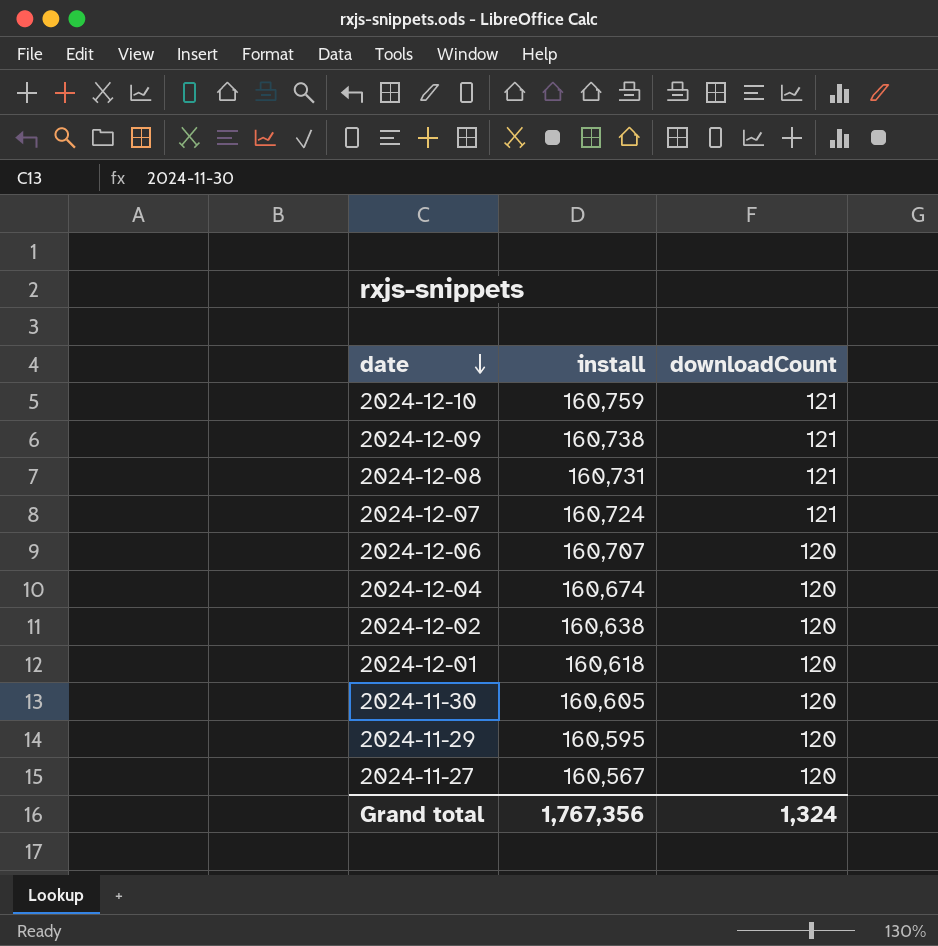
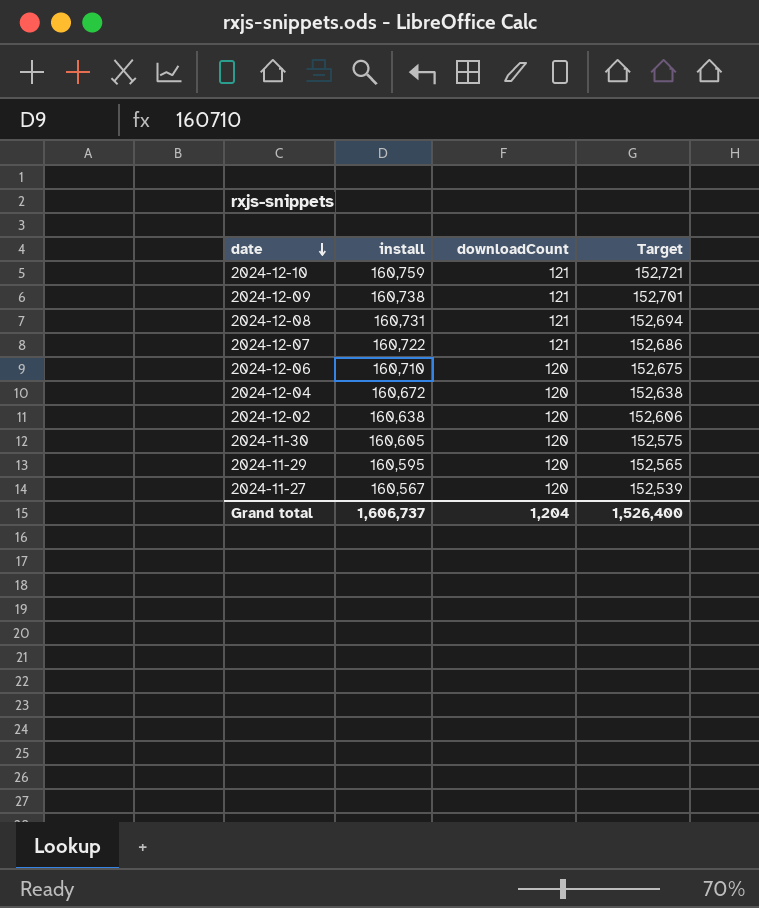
column Target | formula: none -> [install] * 0.95
row 2024-12-01: 160,618 | 120 -> none
2024-12-07 | install: 160,724 -> 160,722
2024-12-06 | install: 160,707 -> 160,710
2024-12-04 | install: 160,674 -> 160,672
Grand total | install: 1,767,356 -> 1,606,737
Grand total | downloadCount: 1,324 -> 1,204

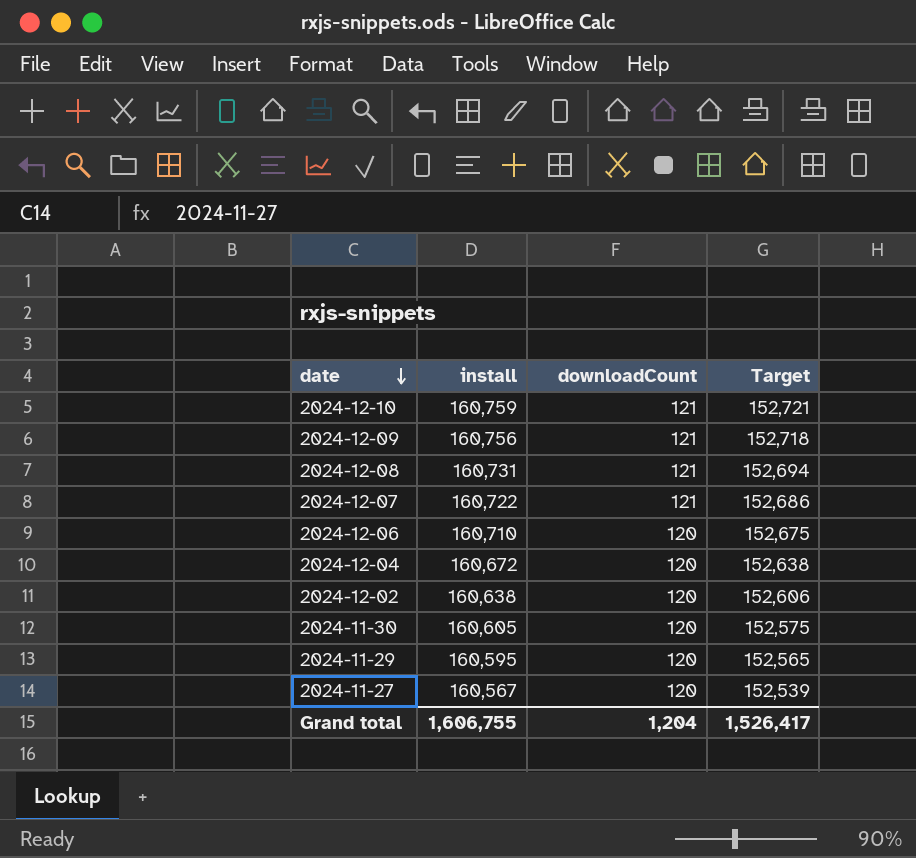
2024-12-09 | install: 160,738 -> 160,756
2024-12-09 | Target: 152,701 -> 152,718
Grand total | install: 1,606,737 -> 1,606,755
Grand total | Target: 1,526,400 -> 1,526,417

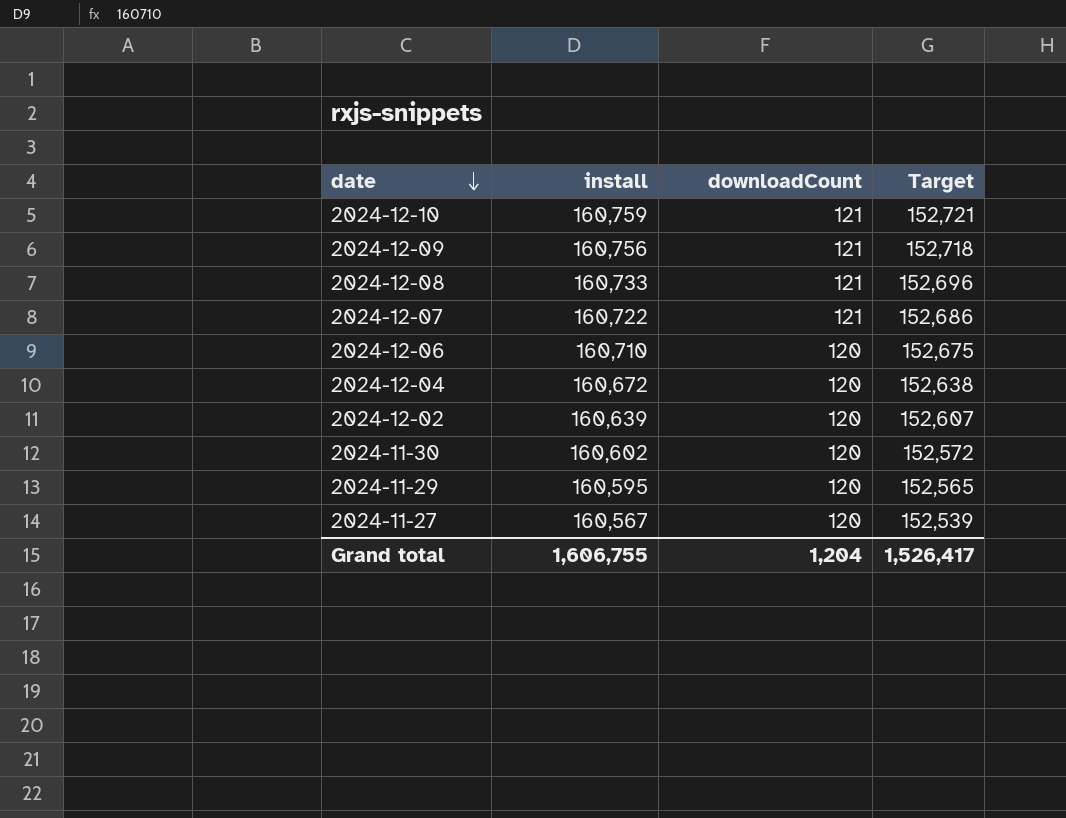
2024-12-08 | install: 160,731 -> 160,733
2024-12-08 | Target: 152,694 -> 152,696
2024-12-02 | install: 160,638 -> 160,639
2024-12-02 | Target: 152,606 -> 152,607
2024-11-30 | install: 160,605 -> 160,602
2024-11-30 | Target: 152,575 -> 152,572

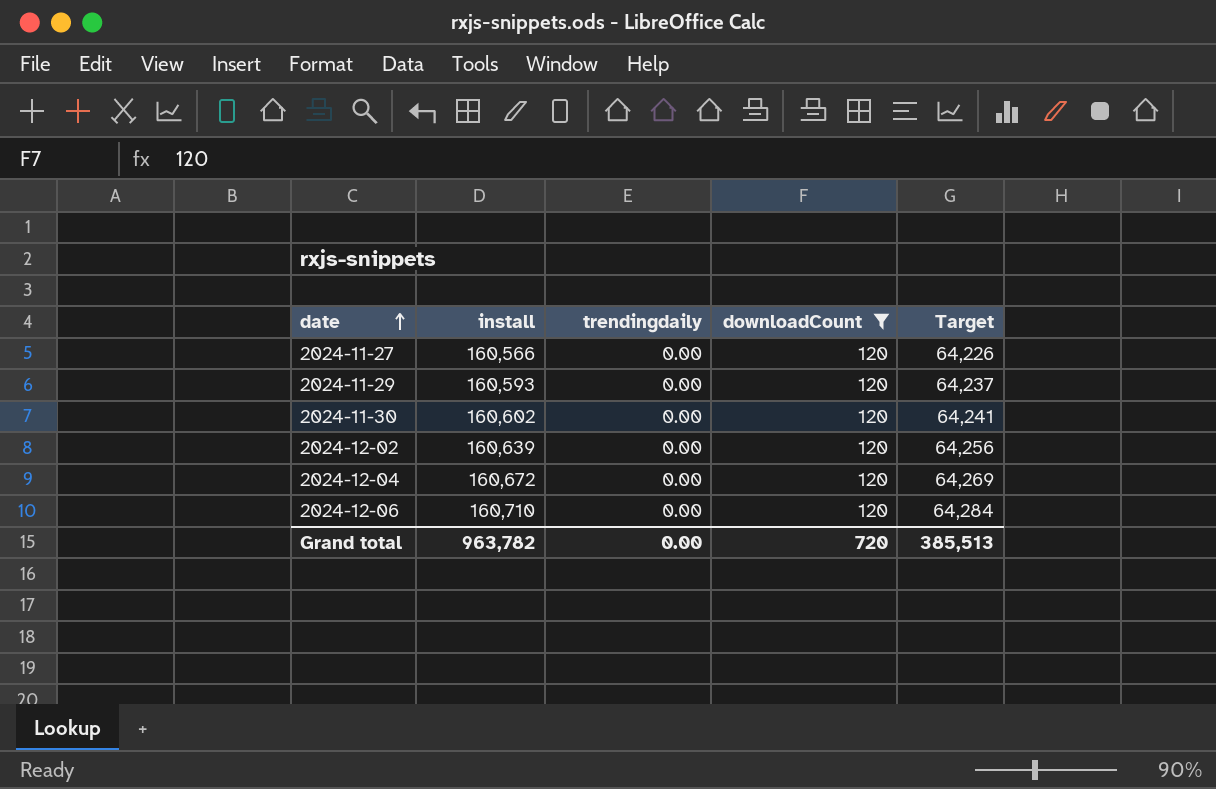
filter: none -> downloadCount = 120
row order: date descending -> date ascending
column trendingdaily | position: none -> 3
column Target | formula: [install] * 0.95 -> [install] * 0.4
2024-11-27 | install: 160,567 -> 160,566
2024-11-29 | install: 160,595 -> 160,593
Grand total | install: 1,606,755 -> 963,782
Grand total | downloadCount: 1,204 -> 720
Grand total | Target: 1,526,417 -> 385,513

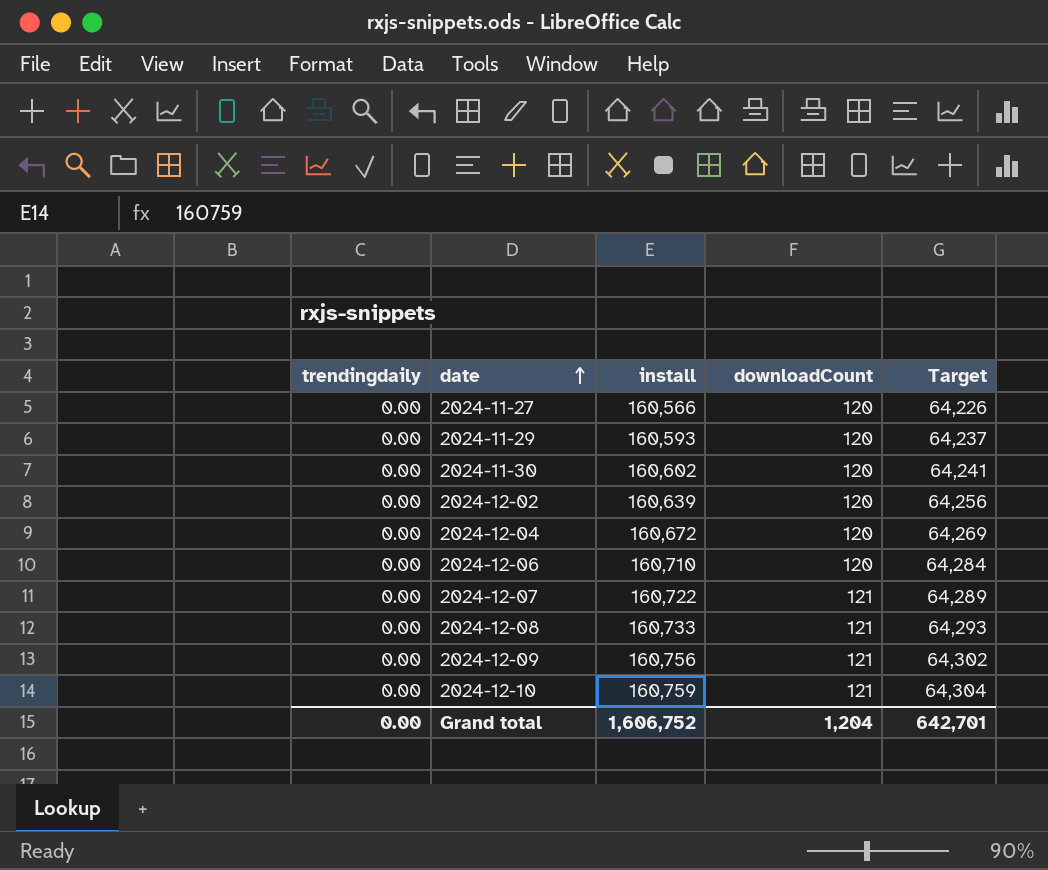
filter: downloadCount = 120 -> none
column trendingdaily | position: 3 -> 1
Grand total | install: 963,782 -> 1,606,752
Grand total | downloadCount: 720 -> 1,204
Grand total | Target: 385,513 -> 642,701

